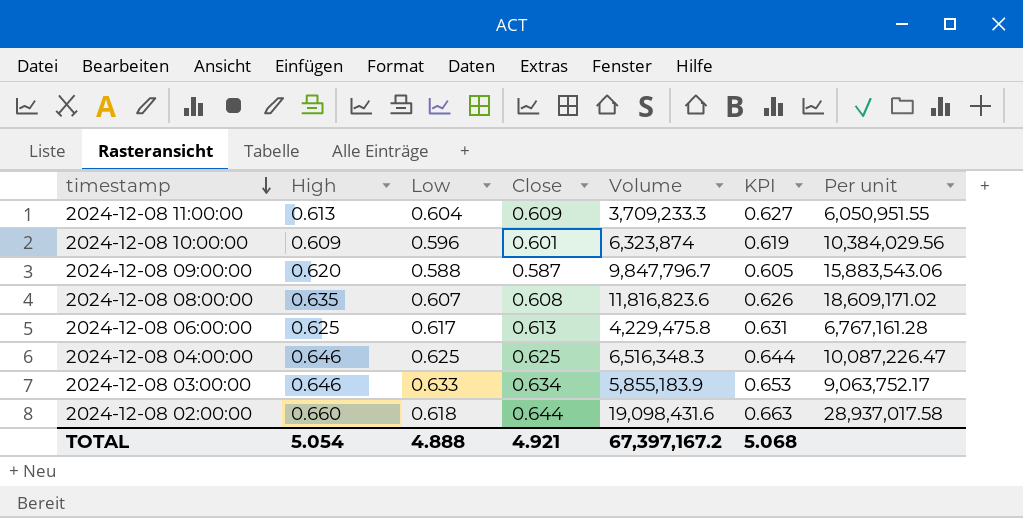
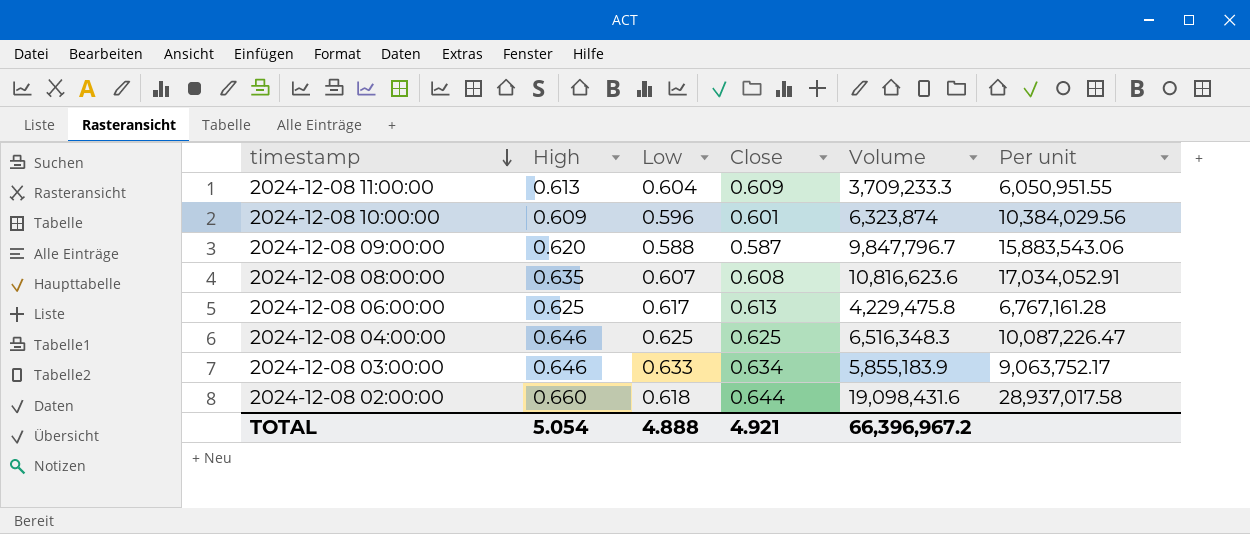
column KPI | formula: [Close] * 1.03 -> none
2024-12-08 08:00:00 | Volume: 11,816,823.6 -> 10,816,623.6
2024-12-08 08:00:00 | Per unit: 18,609,171.02 -> 17,034,052.91
TOTAL | Volume: 67,397,167.2 -> 66,396,967.2

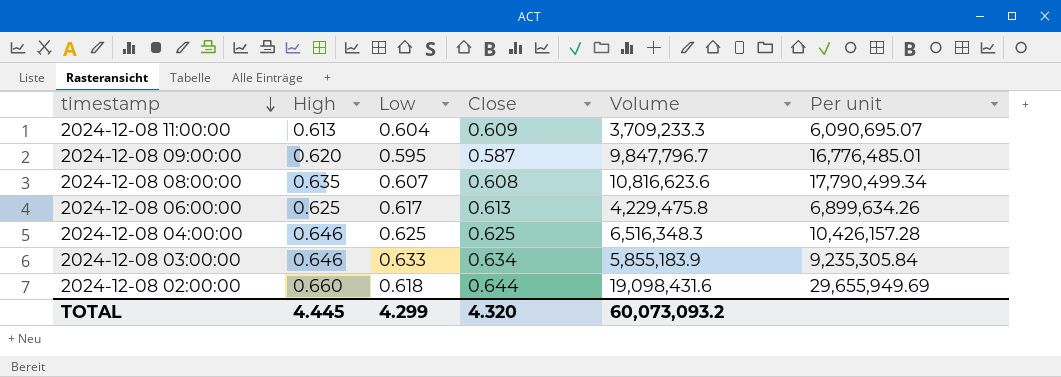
column Per unit | formula: [Volume] / [High] -> [Volume] / [Close]
row 2024-12-08 10:00:00: 0.609 | 0.596 | 0.601 | 6,323,874 | 10,384,029.56 -> none
2024-12-08 09:00:00 | Low: 0.588 -> 0.595
TOTAL | High: 5.054 -> 4.445
TOTAL | Low: 4.888 -> 4.299
TOTAL | Close: 4.921 -> 4.320
TOTAL | Volume: 66,396,967.2 -> 60,073,093.2

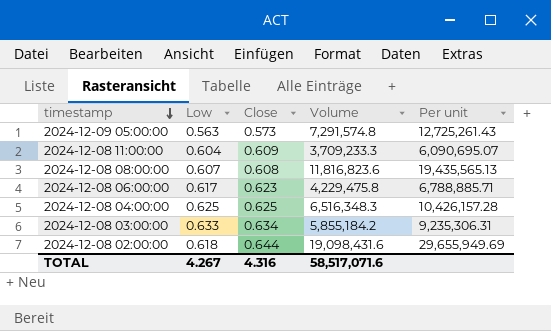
column High | position: 2 -> none
row 2024-12-08 09:00:00: 0.620 | 0.595 | 0.587 | 9,847,796.7 | 16,776,485.01 -> none
row 2024-12-09 05:00:00: none -> 0.563 | 0.573 | 7,291,574.8 | 12,725,261.43
2024-12-08 08:00:00 | Volume: 10,816,623.6 -> 11,816,823.6
2024-12-08 08:00:00 | Per unit: 17,790,499.34 -> 19,435,565.13
2024-12-08 06:00:00 | Close: 0.613 -> 0.623
2024-12-08 06:00:00 | Per unit: 6,899,634.26 -> 6,788,885.71
2024-12-08 03:00:00 | Volume: 5,855,183.9 -> 5,855,184.2
2024-12-08 03:00:00 | Per unit: 9,235,305.84 -> 9,235,306.31
TOTAL | Low: 4.299 -> 4.267
TOTAL | Close: 4.320 -> 4.316
TOTAL | Volume: 60,073,093.2 -> 58,517,071.6

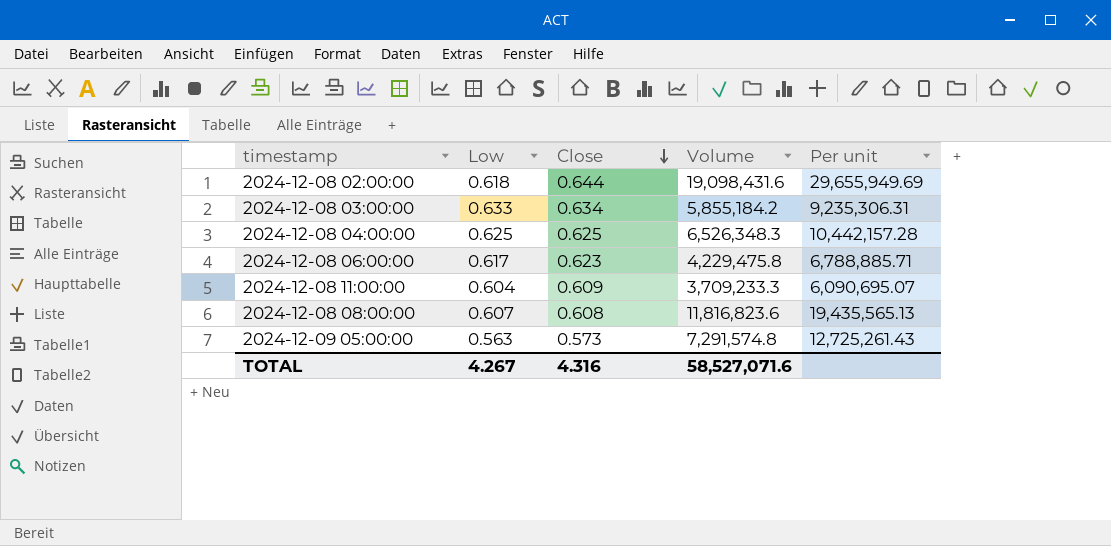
row order: timestamp descending -> Close descending
2024-12-08 04:00:00 | Volume: 6,516,348.3 -> 6,526,348.3
2024-12-08 04:00:00 | Per unit: 10,426,157.28 -> 10,442,157.28
TOTAL | Volume: 58,517,071.6 -> 58,527,071.6

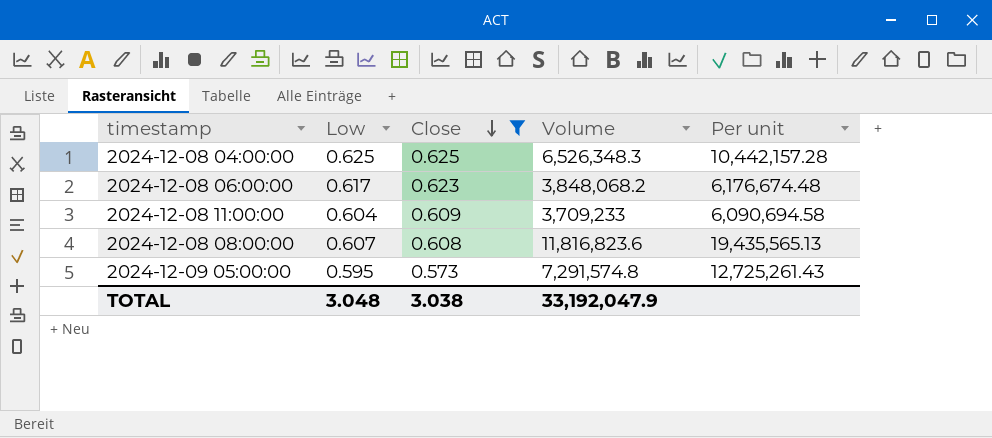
filter: none -> Close <= 0.625
2024-12-08 06:00:00 | Volume: 4,229,475.8 -> 3,848,068.2
2024-12-08 06:00:00 | Per unit: 6,788,885.71 -> 6,176,674.48
2024-12-08 11:00:00 | Volume: 3,709,233.3 -> 3,709,233
2024-12-08 11:00:00 | Per unit: 6,090,695.07 -> 6,090,694.58
2024-12-09 05:00:00 | Low: 0.563 -> 0.595
TOTAL | Low: 4.267 -> 3.048
TOTAL | Close: 4.316 -> 3.038
TOTAL | Volume: 58,527,071.6 -> 33,192,047.9

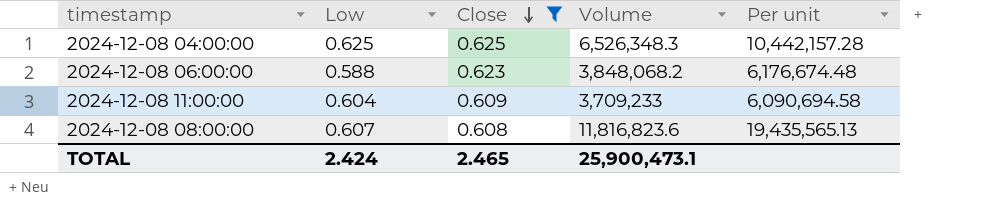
row 2024-12-09 05:00:00: 0.595 | 0.573 | 7,291,574.8 | 12,725,261.43 -> none
2024-12-08 06:00:00 | Low: 0.617 -> 0.588
TOTAL | Low: 3.048 -> 2.424
TOTAL | Close: 3.038 -> 2.465
TOTAL | Volume: 33,192,047.9 -> 25,900,473.1

